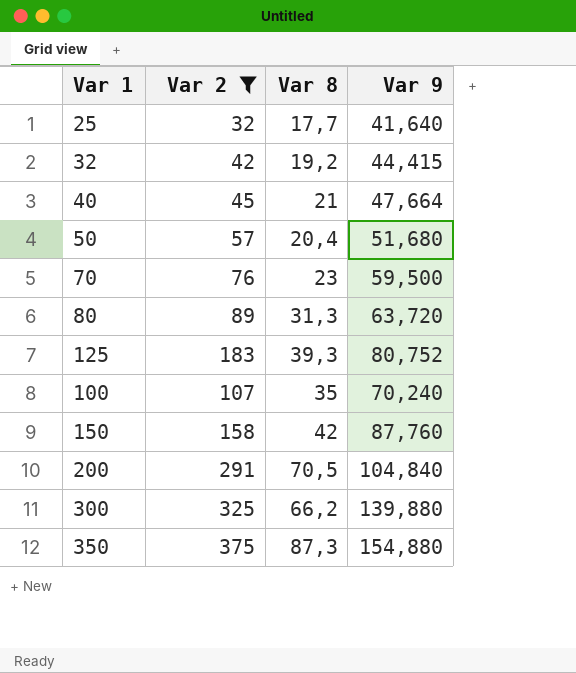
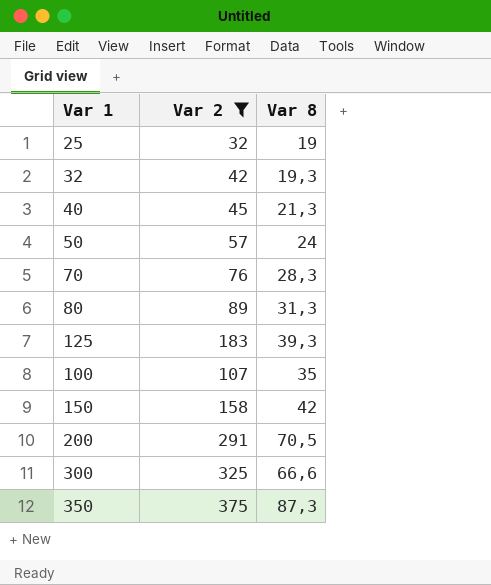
column Var 9 | position: 4 -> none
25 | Var 8: 17,7 -> 19
32 | Var 8: 19,2 -> 19,3
40 | Var 8: 21 -> 21,3
50 | Var 8: 20,4 -> 24
70 | Var 8: 23 -> 28,3
300 | Var 8: 66,2 -> 66,6

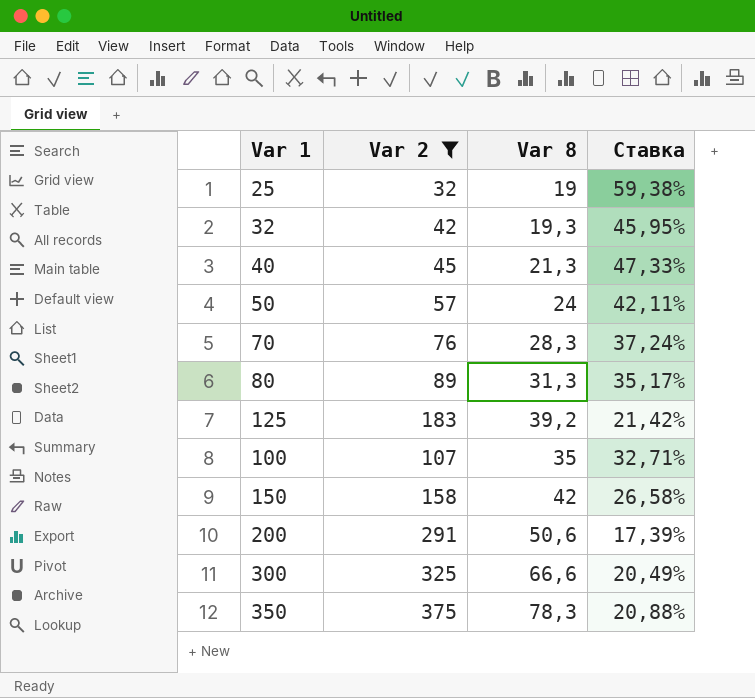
column Ставка | formula: none -> [Var 8] / [Var 2]
125 | Var 8: 39,3 -> 39,2
200 | Var 8: 70,5 -> 50,6
350 | Var 8: 87,3 -> 78,3

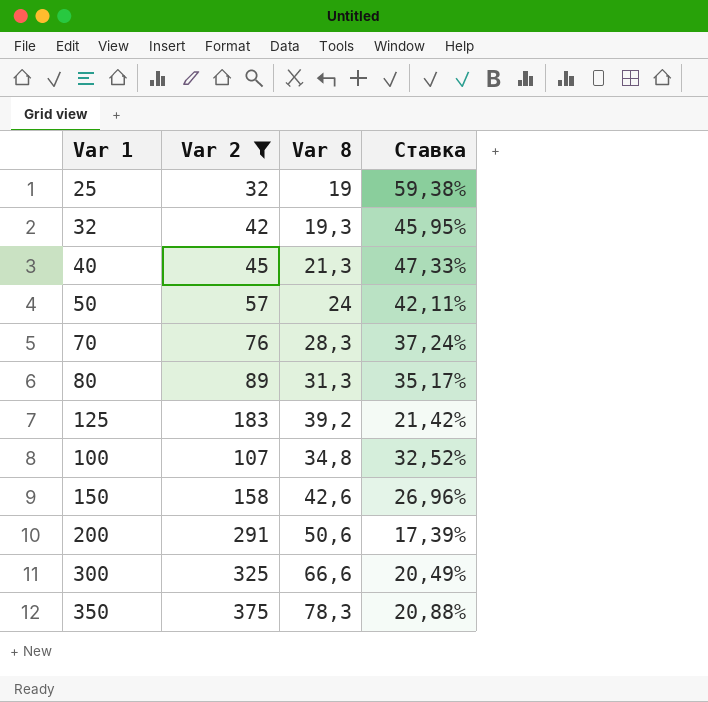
100 | Var 8: 35 -> 34,8
100 | Ставка: 32,71% -> 32,52%
150 | Var 8: 42 -> 42,6
150 | Ставка: 26,58% -> 26,96%

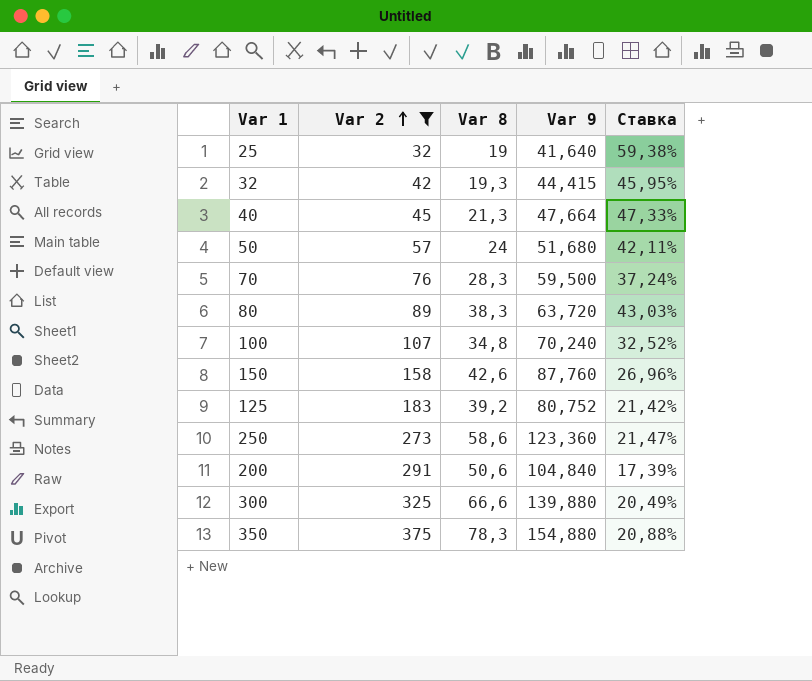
row order: none -> Var 2 ascending
column Var 9 | position: none -> 4
80 | Var 8: 31,3 -> 38,3
80 | Ставка: 35,17% -> 43,03%
row 250: none -> 273 | 58,6 | 123,360 | 21,47%

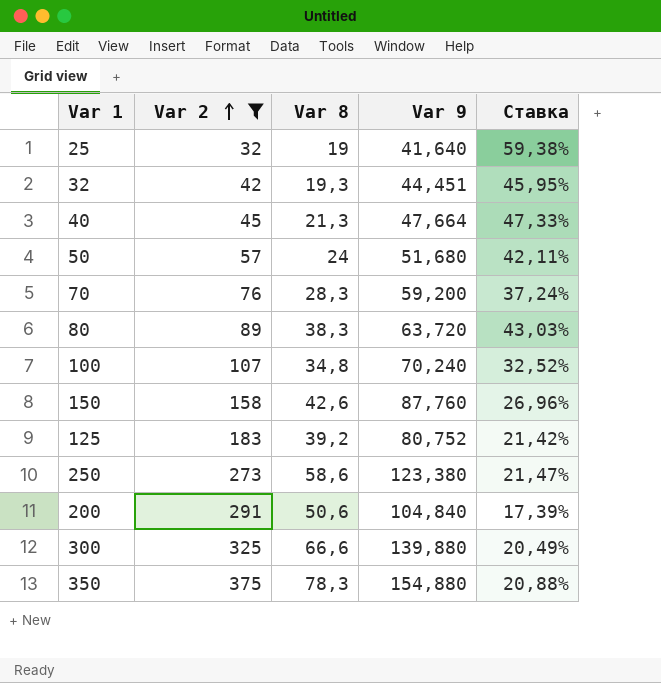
32 | Var 9: 44,415 -> 44,451
70 | Var 9: 59,500 -> 59,200
250 | Var 9: 123,360 -> 123,380

